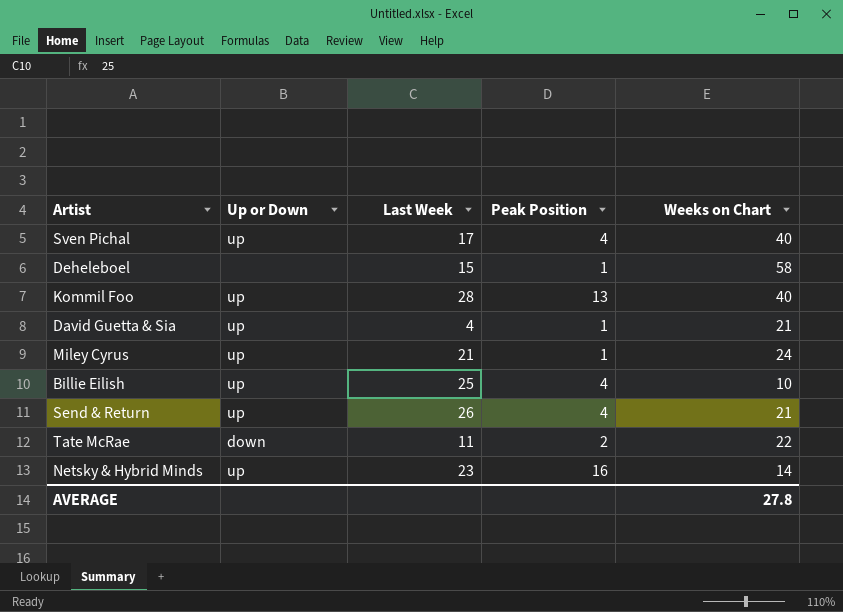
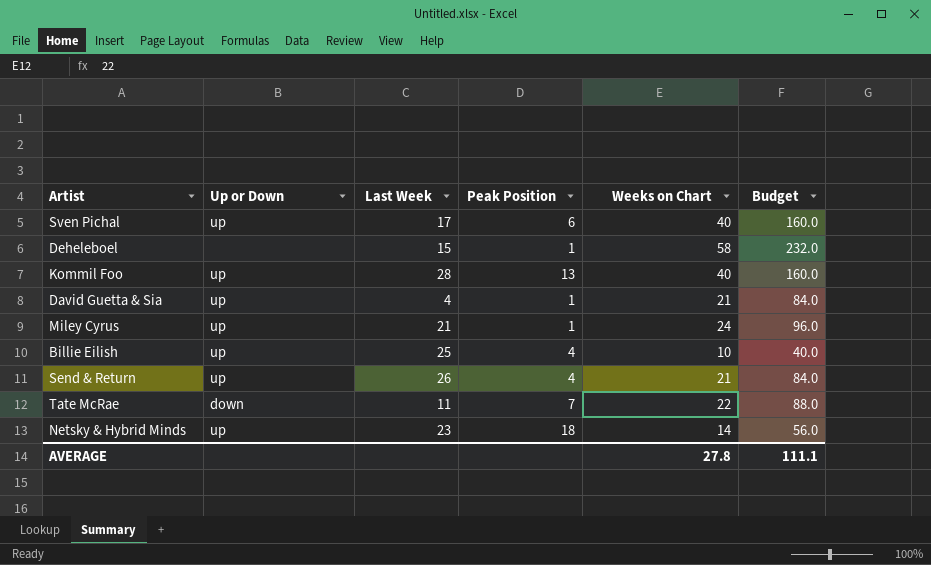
column Budget | formula: none -> [Weeks on Chart] * 4
Sven Pichal | Peak Position: 4 -> 6
Tate McRae | Peak Position: 2 -> 7
Netsky & Hybrid Minds | Peak Position: 16 -> 18

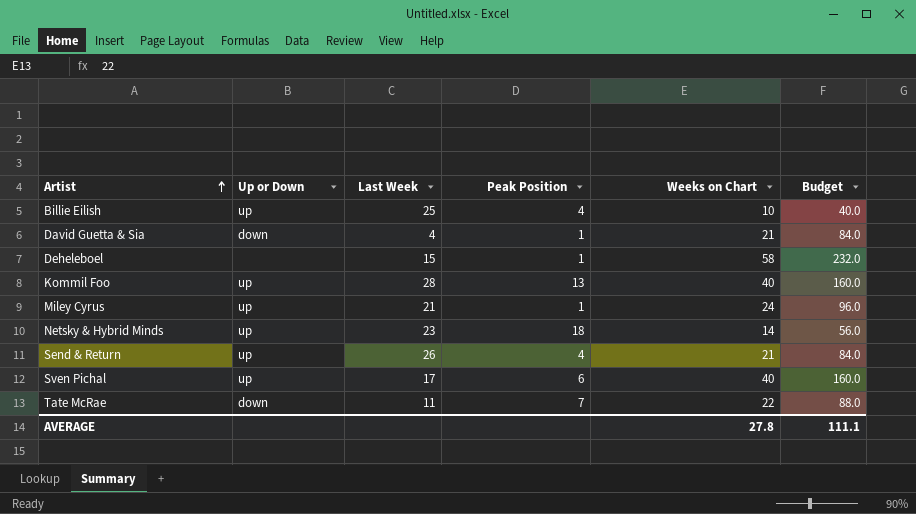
row order: none -> Artist ascending
David Guetta & Sia | Up or Down: up -> down

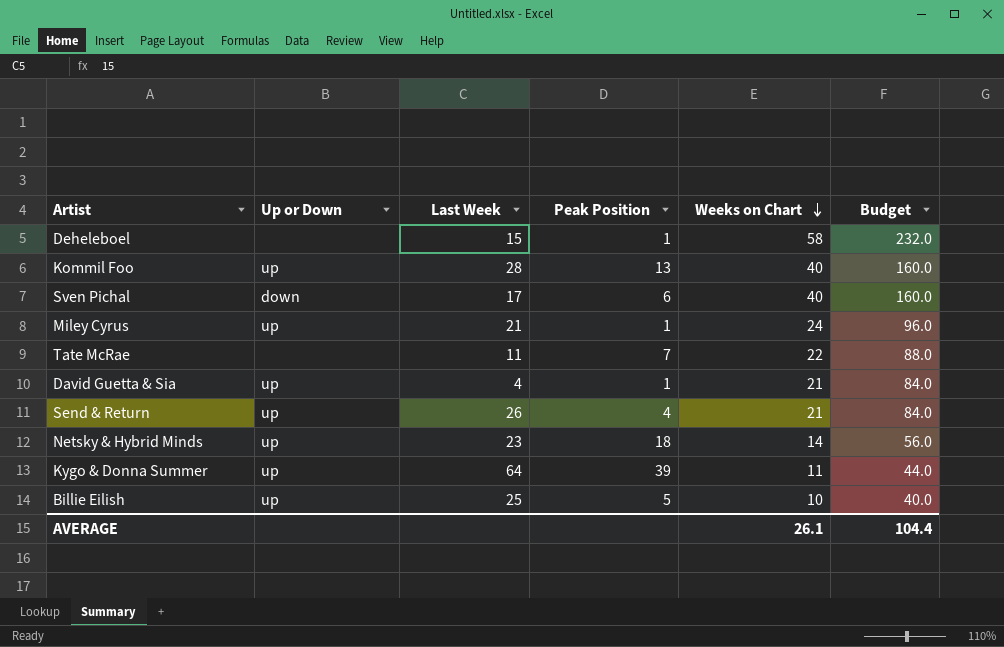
row order: Artist ascending -> Weeks on Chart descending
Sven Pichal | Up or Down: up -> down
Tate McRae | Up or Down: down -> none
David Guetta & Sia | Up or Down: down -> up
row Kygo & Donna Summer: none -> up | 64 | 39 | 11 | 44.0
Billie Eilish | Peak Position: 4 -> 5
AVERAGE | Weeks on Chart: 27.8 -> 26.1
AVERAGE | Budget: 111.1 -> 104.4

